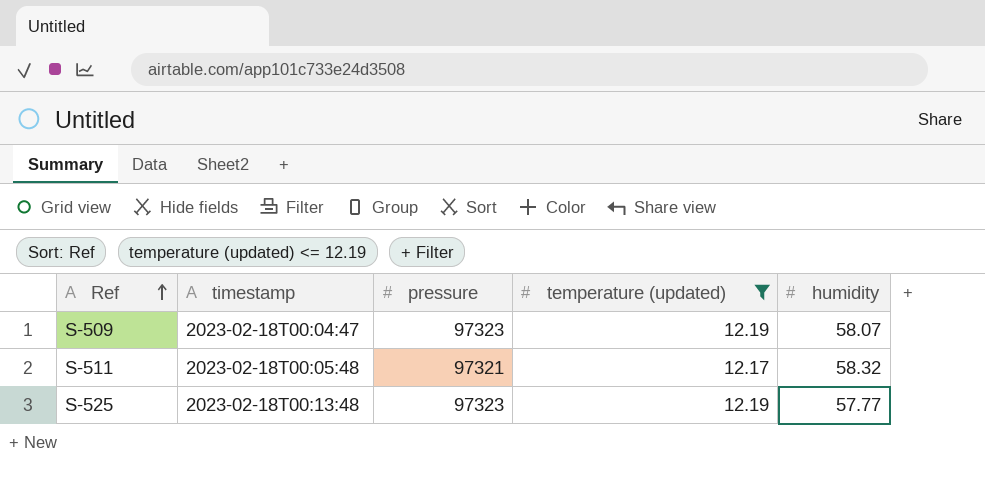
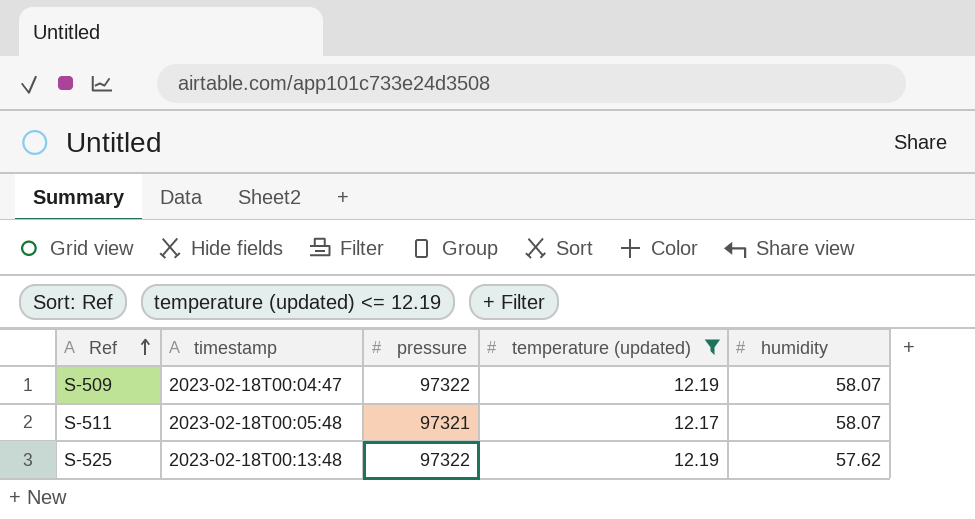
S-509 | pressure: 97323 -> 97322
S-511 | humidity: 58.32 -> 58.07
S-525 | pressure: 97323 -> 97322
S-525 | humidity: 57.77 -> 57.62

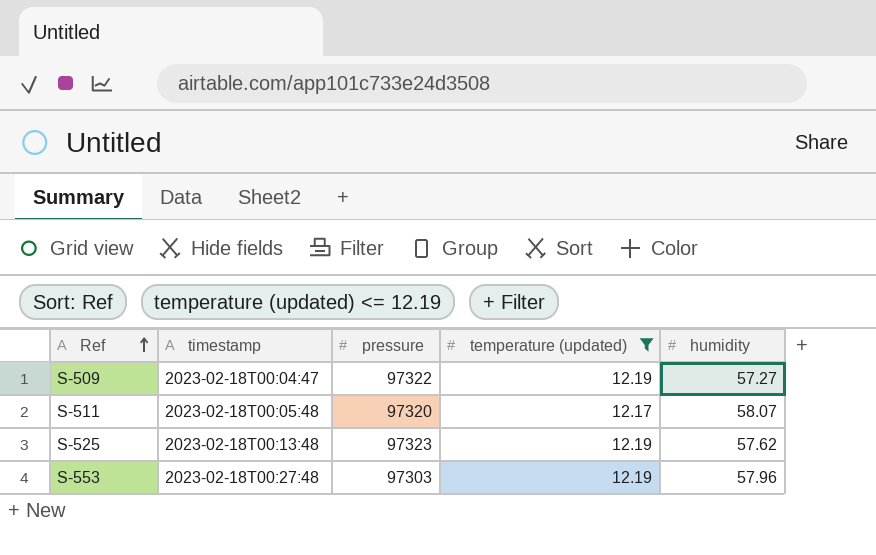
S-509 | humidity: 58.07 -> 57.27
S-511 | pressure: 97321 -> 97320
S-525 | pressure: 97322 -> 97323
row S-553: none -> 2023-02-18T00:27:48 | 97303 | 12.19 | 57.96

